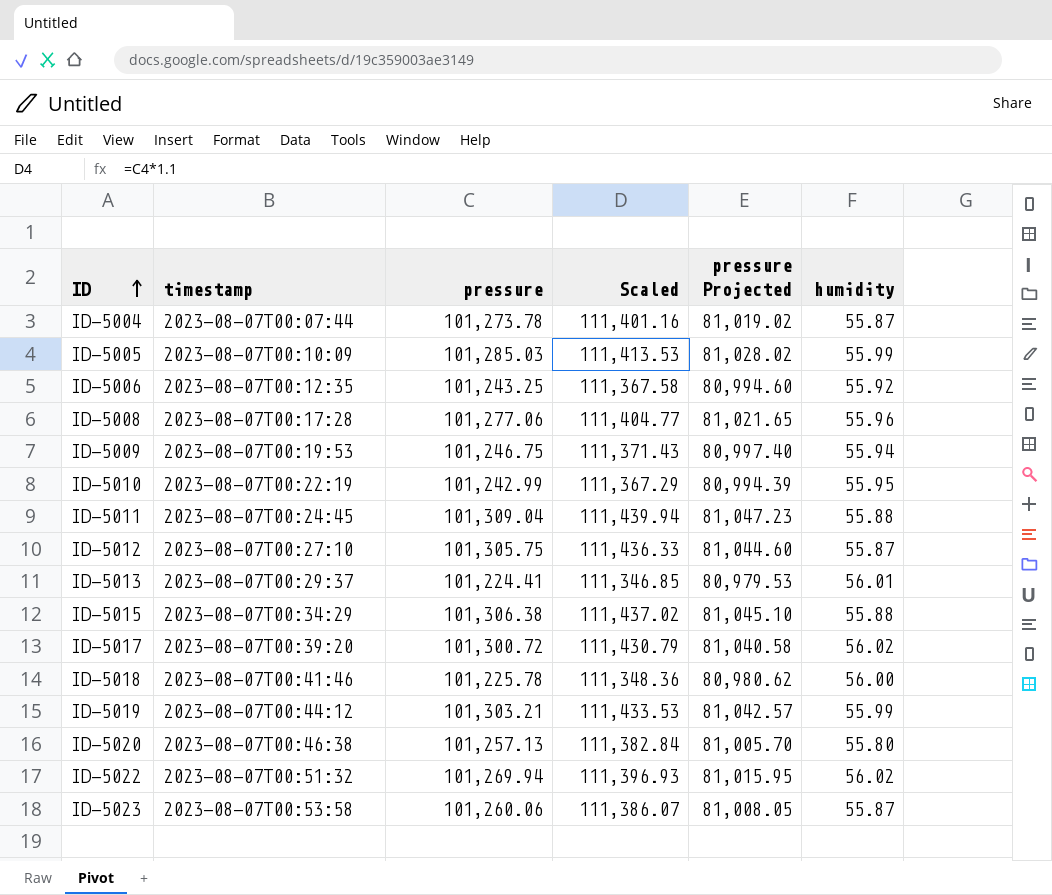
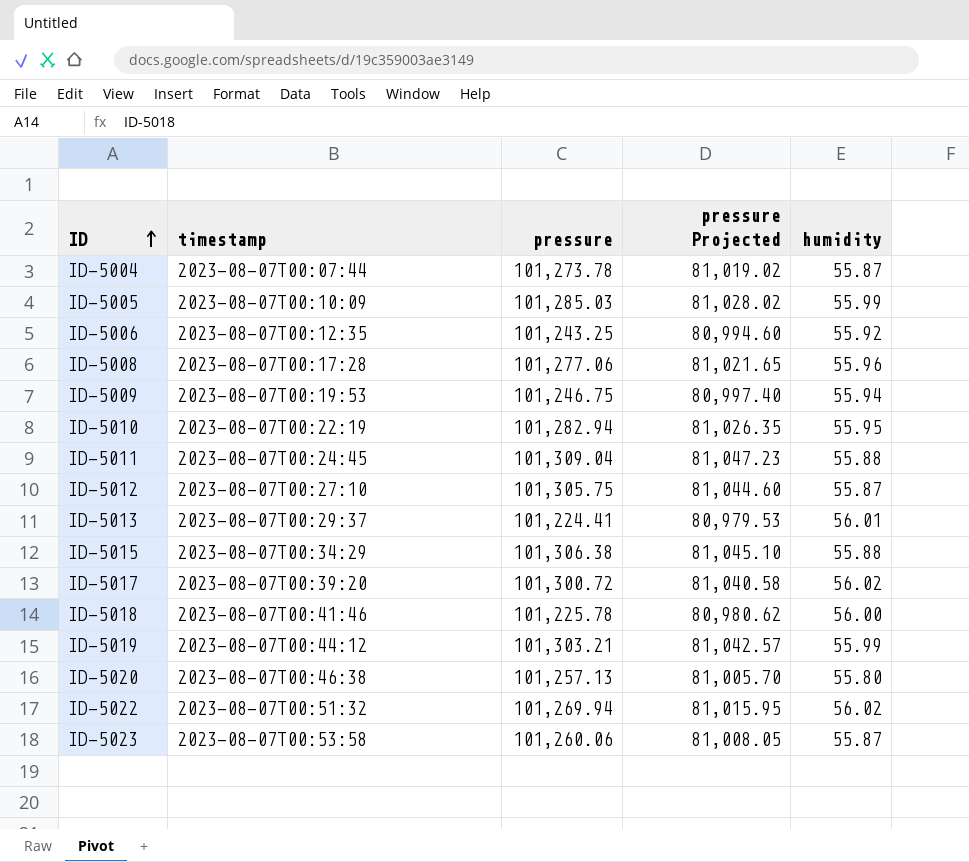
column Scaled | formula: [pressure] * 1.1 -> none
ID-5010 | pressure: 101,242.99 -> 101,282.94
ID-5010 | pressure Projected: 80,994.39 -> 81,026.35

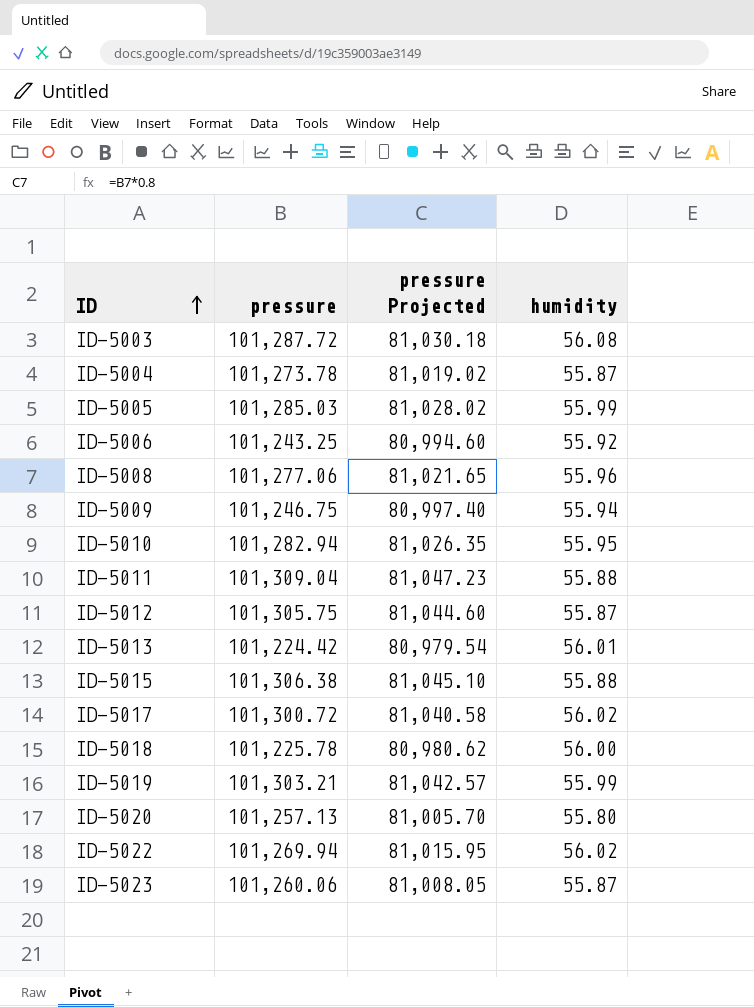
column timestamp | position: 2 -> none
row ID-5003: none -> 101,287.72 | 81,030.18 | 56.08
ID-5013 | pressure: 101,224.41 -> 101,224.42
ID-5013 | pressure Projected: 80,979.53 -> 80,979.54

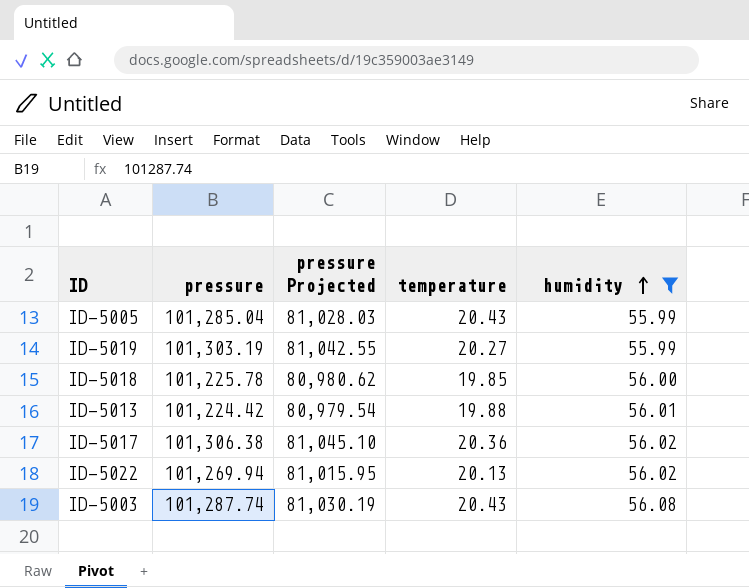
filter: none -> humidity >= 55.99
row order: ID ascending -> humidity ascending
column temperature | position: none -> 4
ID-5005 | pressure: 101,285.03 -> 101,285.04
ID-5005 | pressure Projected: 81,028.02 -> 81,028.03
ID-5019 | pressure: 101,303.21 -> 101,303.19
ID-5019 | pressure Projected: 81,042.57 -> 81,042.55
ID-5017 | pressure: 101,300.72 -> 101,306.38
ID-5017 | pressure Projected: 81,040.58 -> 81,045.10
ID-5003 | pressure: 101,287.72 -> 101,287.74
ID-5003 | pressure Projected: 81,030.18 -> 81,030.19

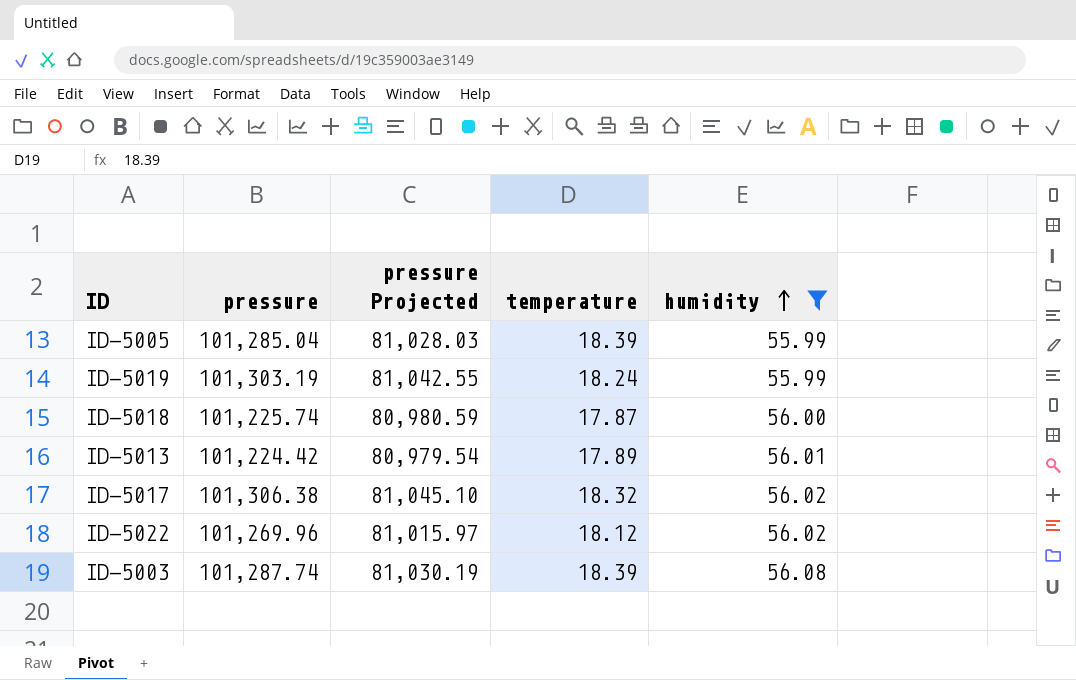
ID-5005 | temperature: 20.43 -> 18.39
ID-5019 | temperature: 20.27 -> 18.24
ID-5018 | pressure: 101,225.78 -> 101,225.74
ID-5018 | pressure Projected: 80,980.62 -> 80,980.59
ID-5018 | temperature: 19.85 -> 17.87
ID-5013 | temperature: 19.88 -> 17.89
ID-5017 | temperature: 20.36 -> 18.32
ID-5022 | pressure: 101,269.94 -> 101,269.96
ID-5022 | pressure Projected: 81,015.95 -> 81,015.97
ID-5022 | temperature: 20.13 -> 18.12
ID-5003 | temperature: 20.43 -> 18.39

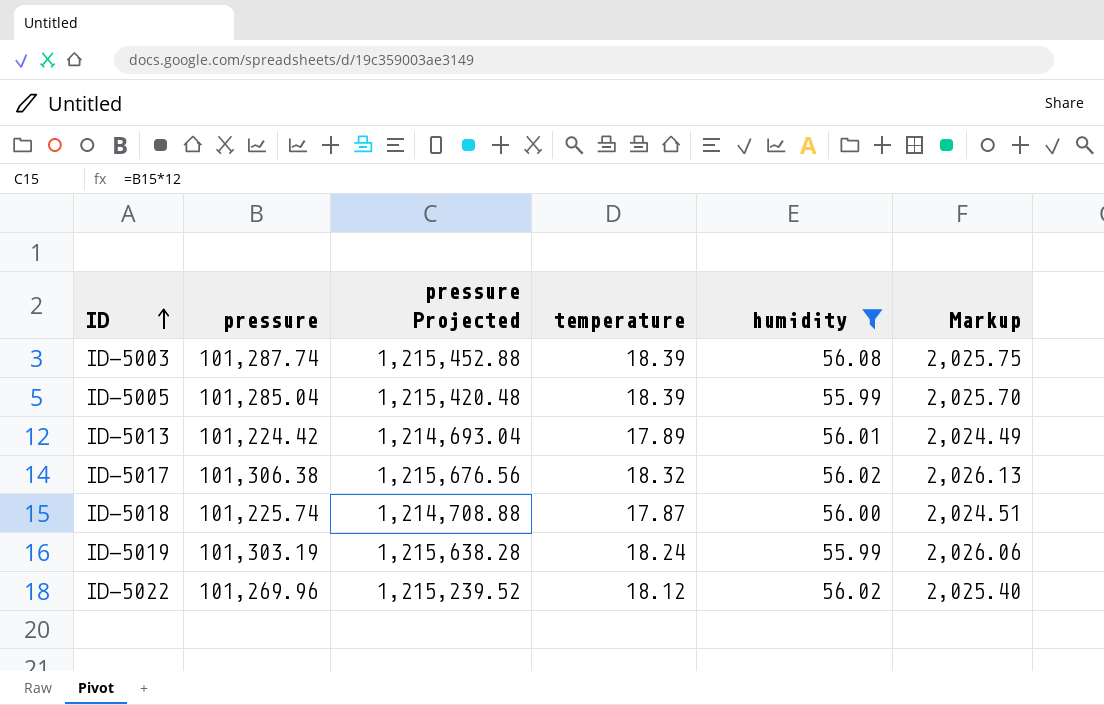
row order: humidity ascending -> ID ascending
column pressure Projected | formula: [pressure] * 0.8 -> [pressure] * 12
column Markup | formula: none -> [pressure] * 0.02

